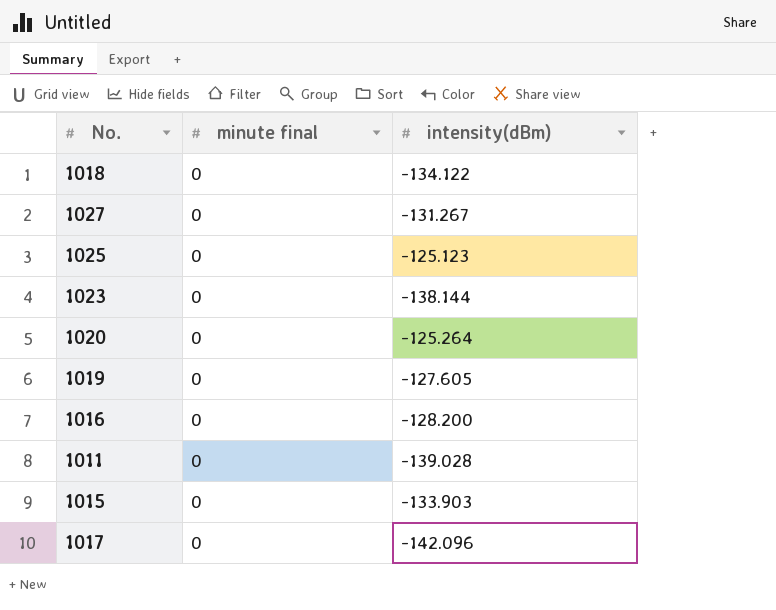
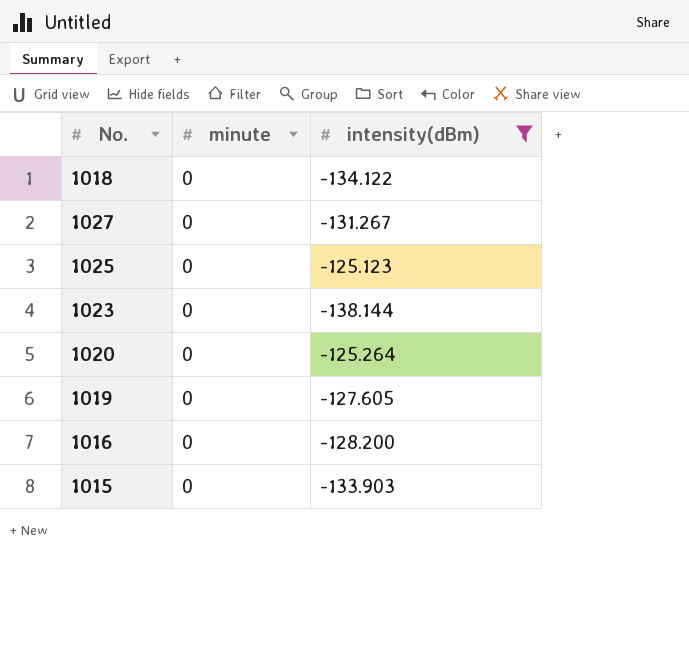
filter: none -> intensity(dBm) >= -138.144
column name: minute final -> minute

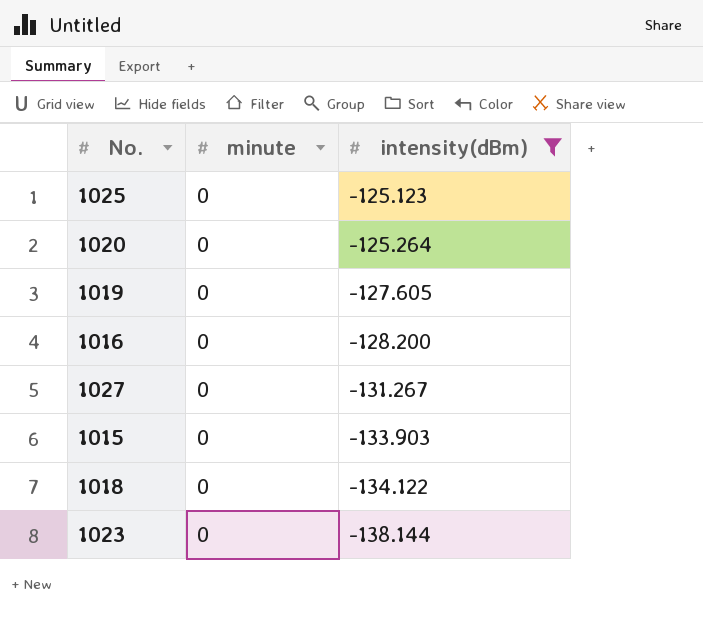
row order: none -> intensity(dBm) descending

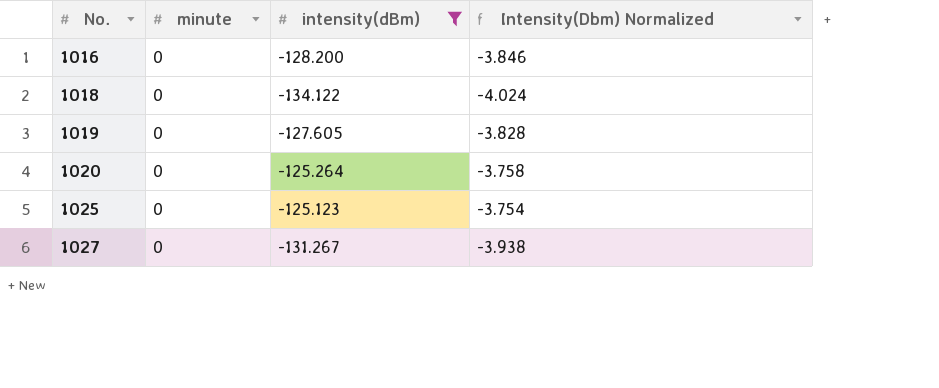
row order: intensity(dBm) descending -> No. ascending
column Intensity(Dbm) Normalized | formula: none -> [intensity(dBm)] * 0.03
row 1015: 0 | -133.903 -> none
row 1023: 0 | -138.144 -> none

